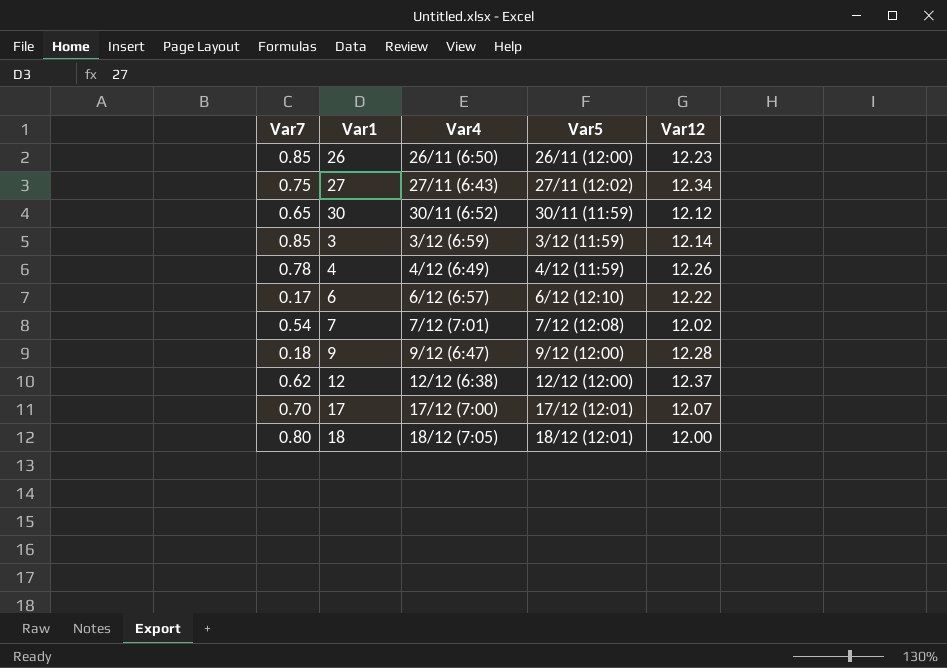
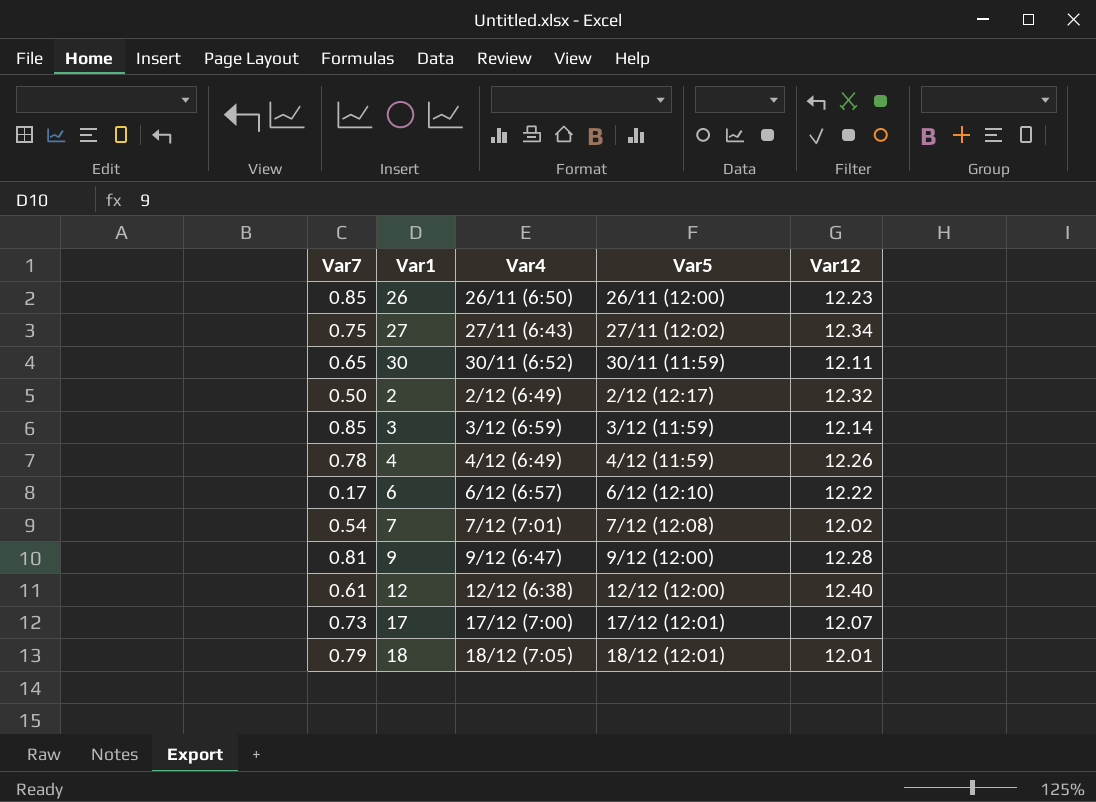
30 | Var12: 12.12 -> 12.11
row 2: none -> 0.50 | 2/12 (6:49) | 2/12 (12:17) | 12.32
9 | Var7: 0.18 -> 0.81
12 | Var7: 0.62 -> 0.61
12 | Var12: 12.37 -> 12.40
17 | Var7: 0.70 -> 0.73
18 | Var7: 0.80 -> 0.79
18 | Var12: 12.00 -> 12.01

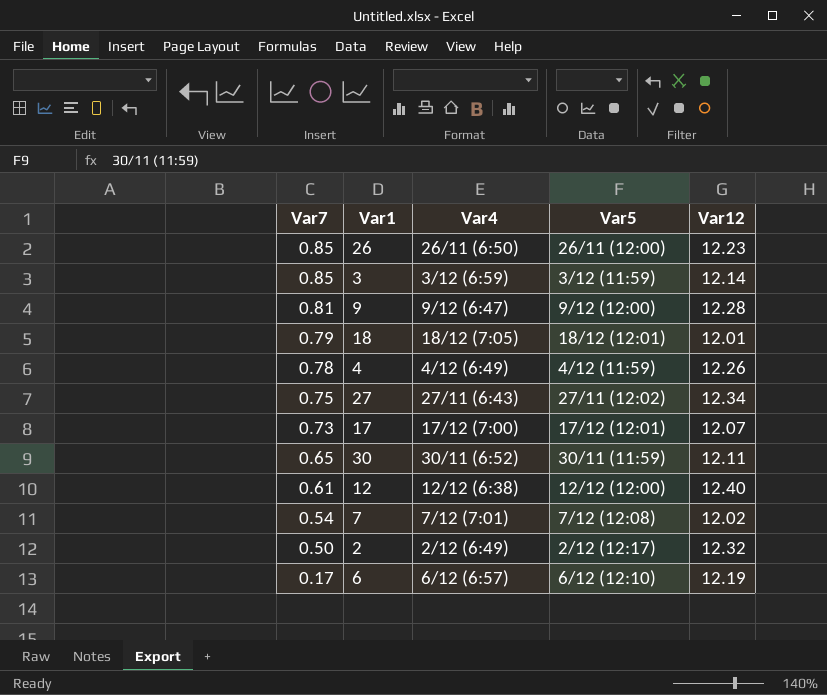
row order: none -> Var7 descending
6 | Var12: 12.22 -> 12.19

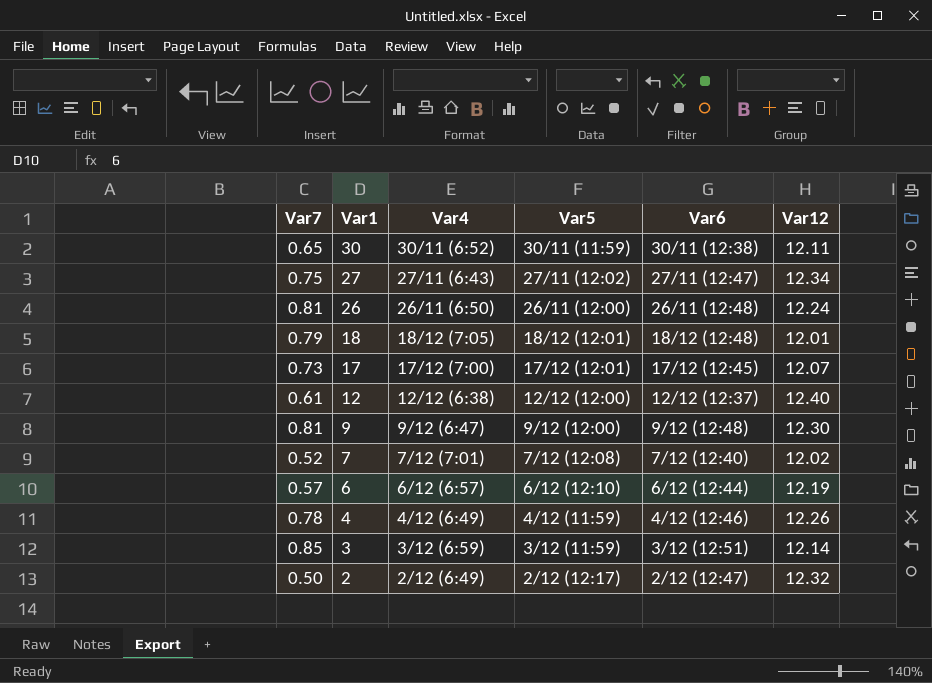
row order: Var7 descending -> Var1 descending
column Var6 | position: none -> 5
26 | Var7: 0.85 -> 0.81
26 | Var12: 12.23 -> 12.24
9 | Var12: 12.28 -> 12.30
7 | Var7: 0.54 -> 0.52
6 | Var7: 0.17 -> 0.57

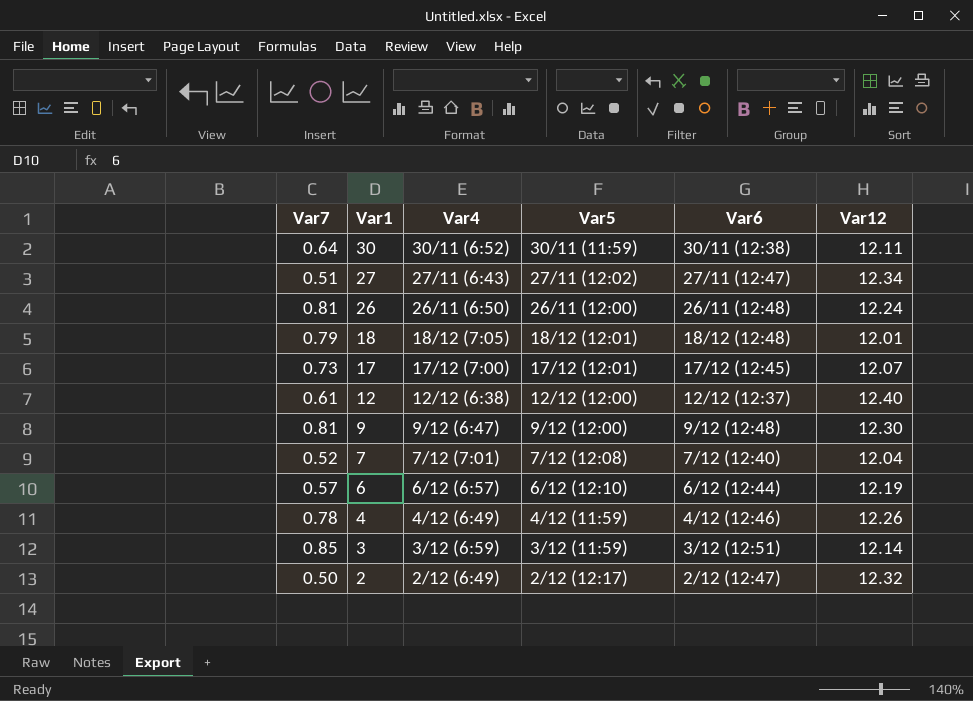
30 | Var7: 0.65 -> 0.64
27 | Var7: 0.75 -> 0.51
7 | Var12: 12.02 -> 12.04

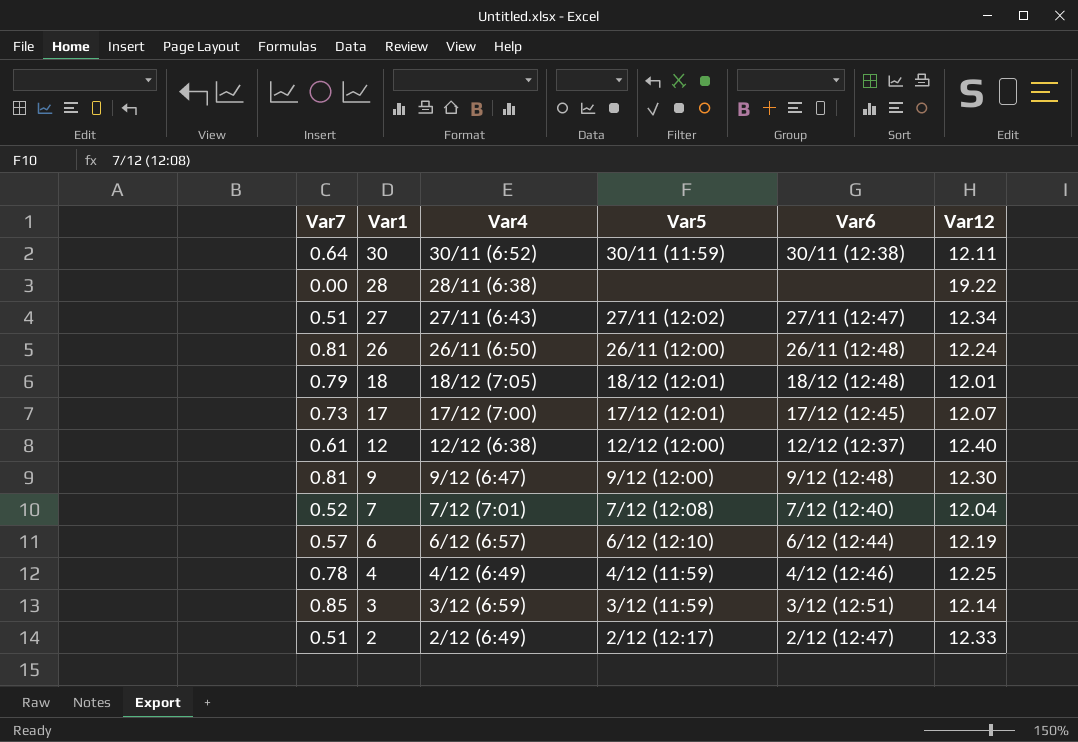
row 28: none -> 0.00 | 28/11 (6:38) | none | none | 19.22
4 | Var12: 12.26 -> 12.25
2 | Var7: 0.50 -> 0.51
2 | Var12: 12.32 -> 12.33

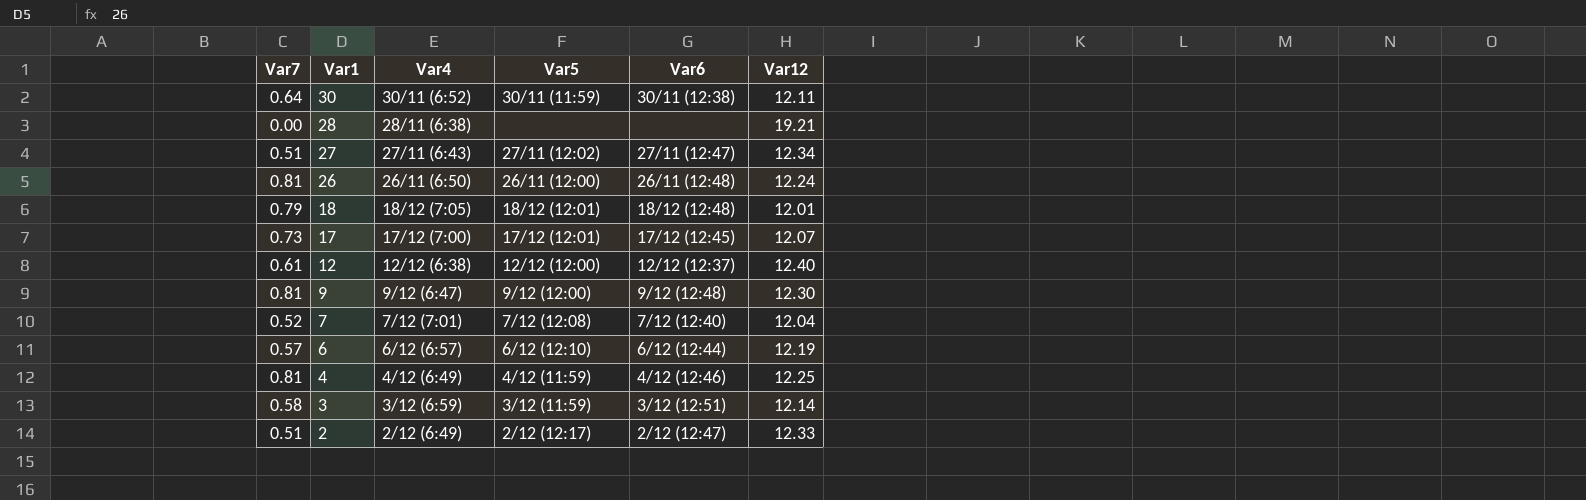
28 | Var12: 19.22 -> 19.21
4 | Var7: 0.78 -> 0.81
3 | Var7: 0.85 -> 0.58

